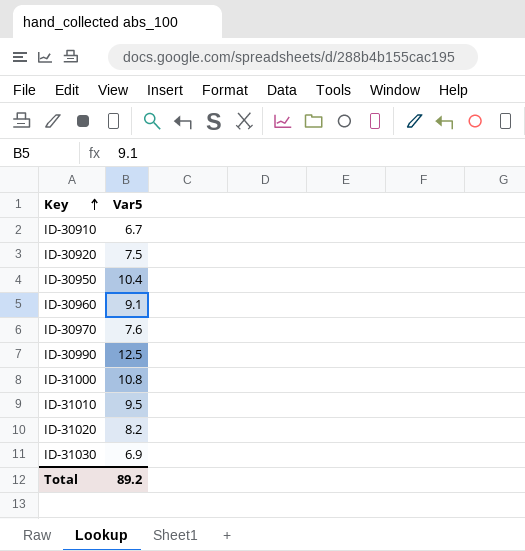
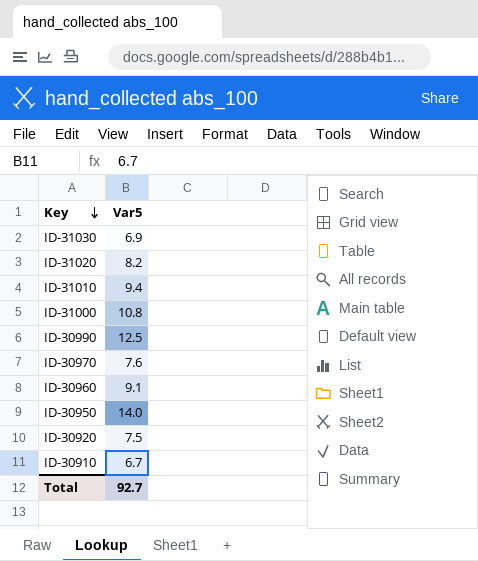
row order: Key ascending -> Key descending
ID-31010 | Var5: 9.5 -> 9.4
ID-30950 | Var5: 10.4 -> 14.0
Total | Var5: 89.2 -> 92.7

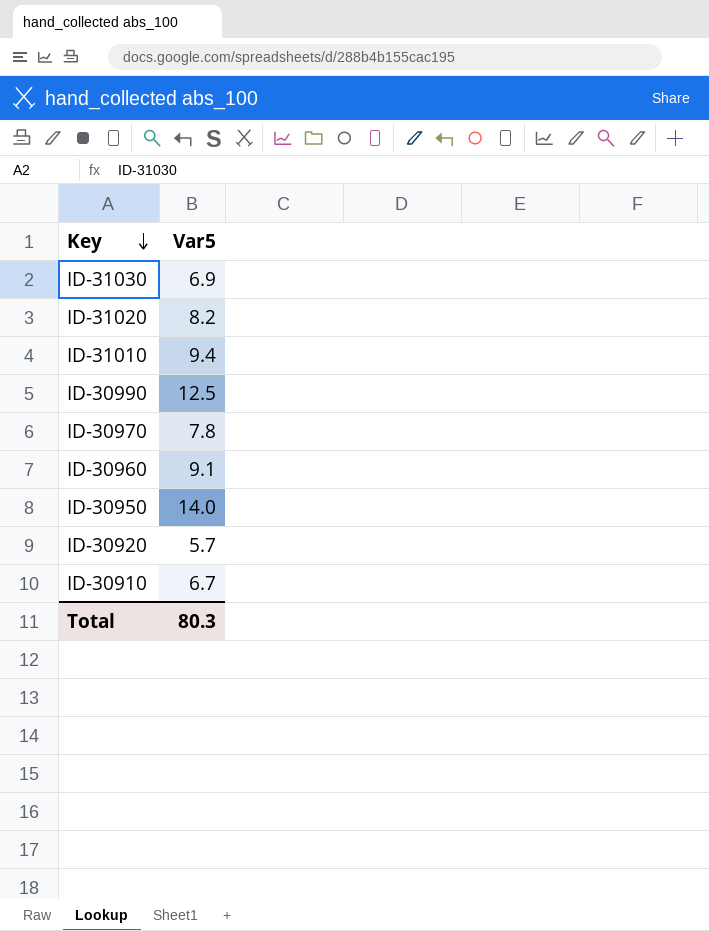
row ID-31000: 10.8 -> none
ID-30970 | Var5: 7.6 -> 7.8
ID-30920 | Var5: 7.5 -> 5.7
Total | Var5: 92.7 -> 80.3

